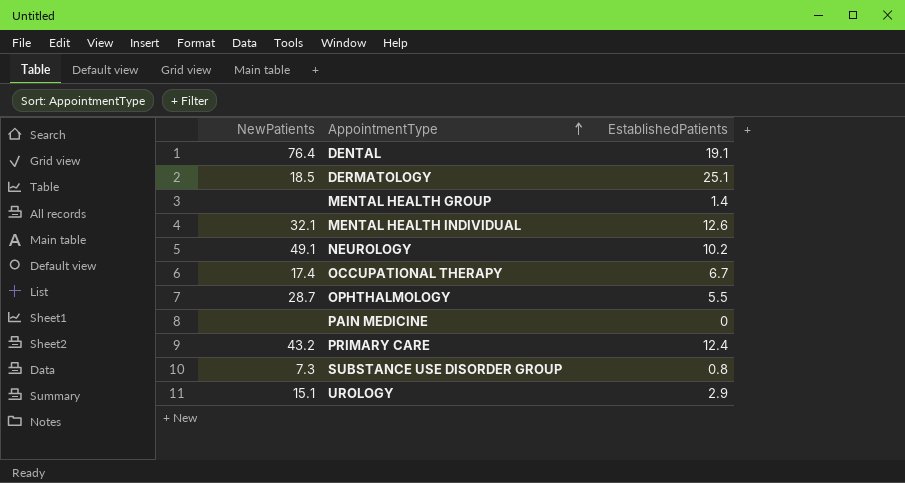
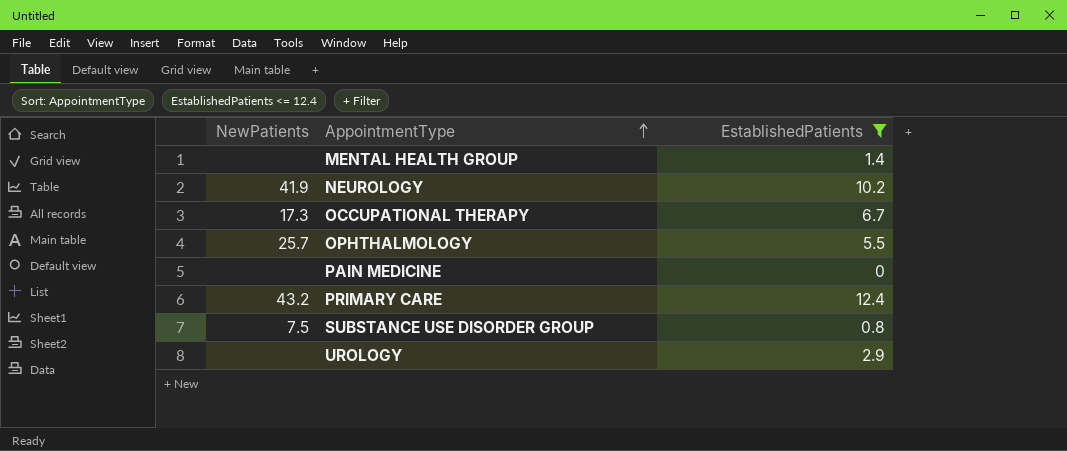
filter: none -> EstablishedPatients <= 12.4
NEUROLOGY | NewPatients: 49.1 -> 41.9
OCCUPATIONAL THERAPY | NewPatients: 17.4 -> 17.3
OPHTHALMOLOGY | NewPatients: 28.7 -> 25.7
SUBSTANCE USE DISORDER GROUP | NewPatients: 7.3 -> 7.5
UROLOGY | NewPatients: 15.1 -> none

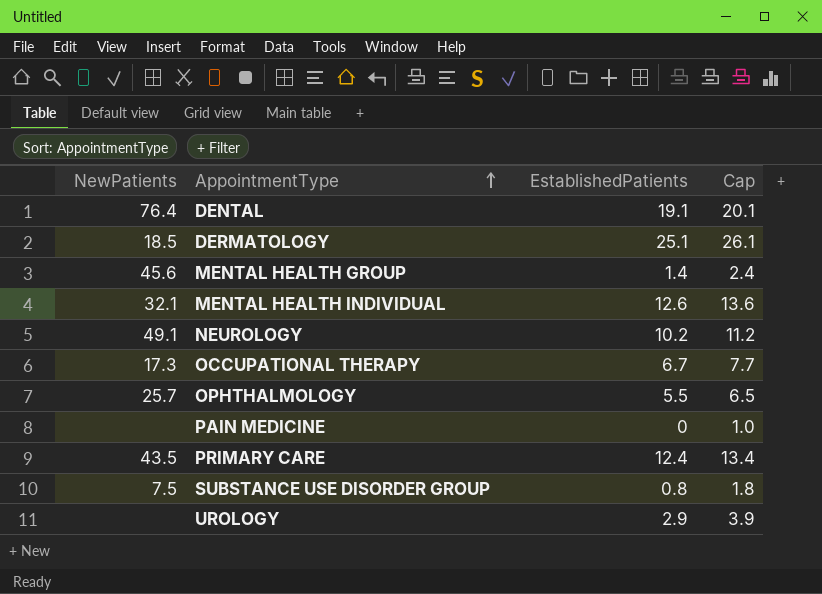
filter: EstablishedPatients <= 12.4 -> none
column Cap | formula: none -> [EstablishedPatients] + 1
MENTAL HEALTH GROUP | NewPatients: none -> 45.6
NEUROLOGY | NewPatients: 41.9 -> 49.1
PRIMARY CARE | NewPatients: 43.2 -> 43.5

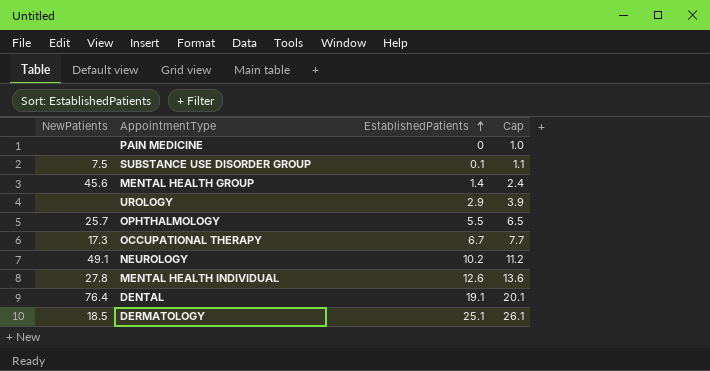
row order: AppointmentType ascending -> EstablishedPatients ascending
row PRIMARY CARE: 43.5 | 12.4 | 13.4 -> none
SUBSTANCE USE DISORDER GROUP | EstablishedPatients: 0.8 -> 0.1
SUBSTANCE USE DISORDER GROUP | Cap: 1.8 -> 1.1
MENTAL HEALTH INDIVIDUAL | NewPatients: 32.1 -> 27.8

